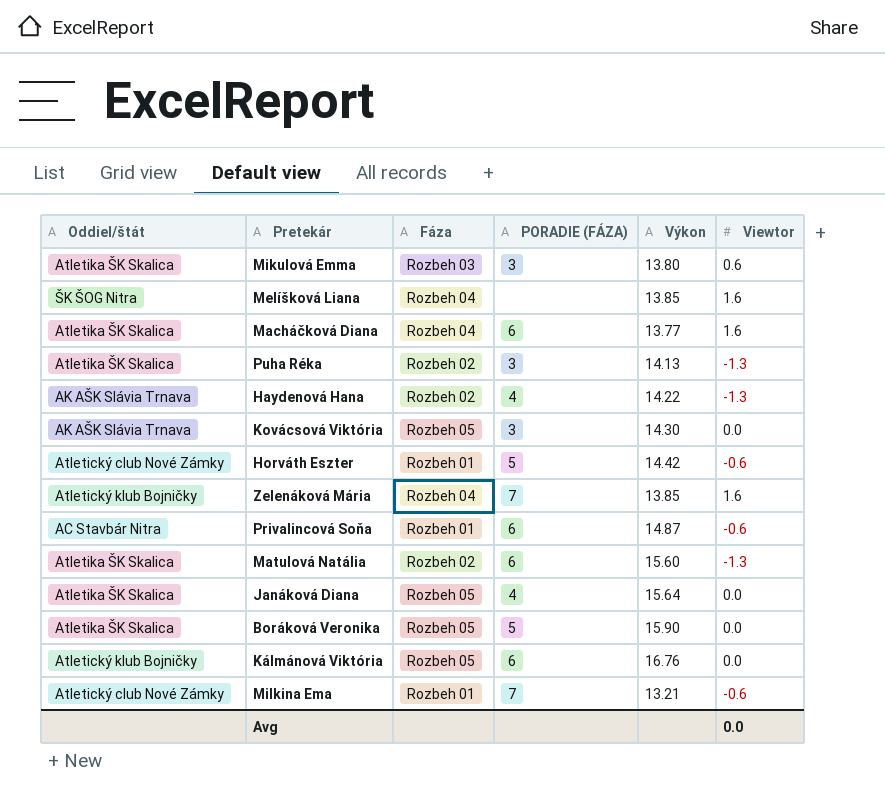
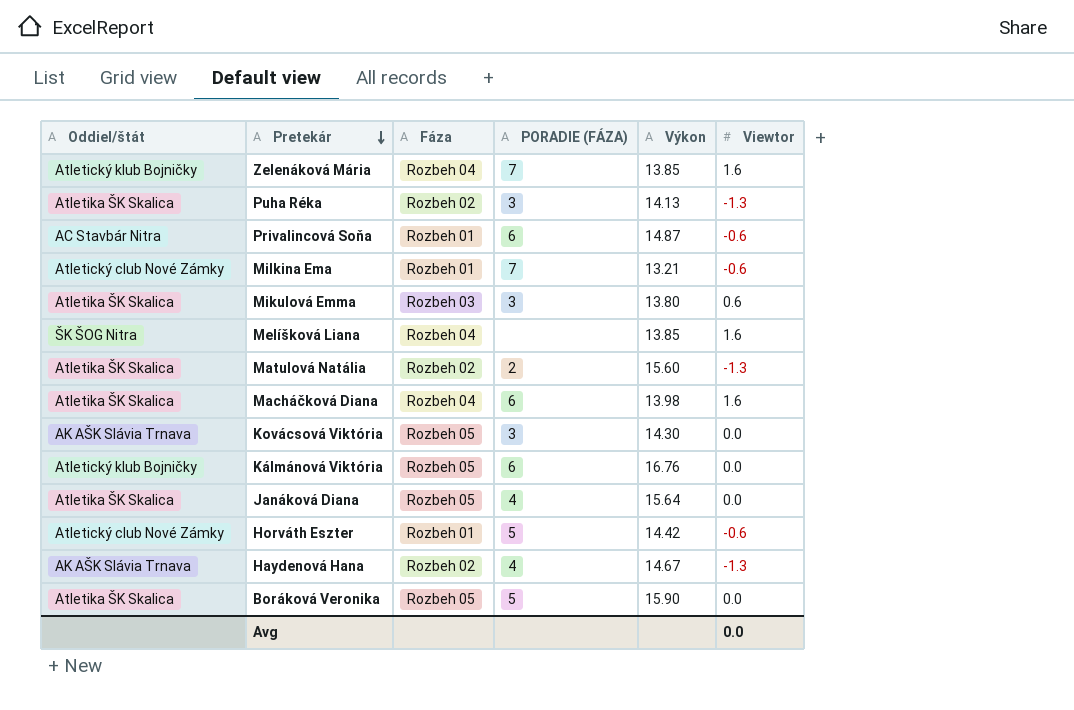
row order: none -> Pretekár descending
Matulová Natália | PORADIE (FÁZA): 6 -> 2
Macháčková Diana | Výkon: 13.77 -> 13.98
Haydenová Hana | Výkon: 14.22 -> 14.67

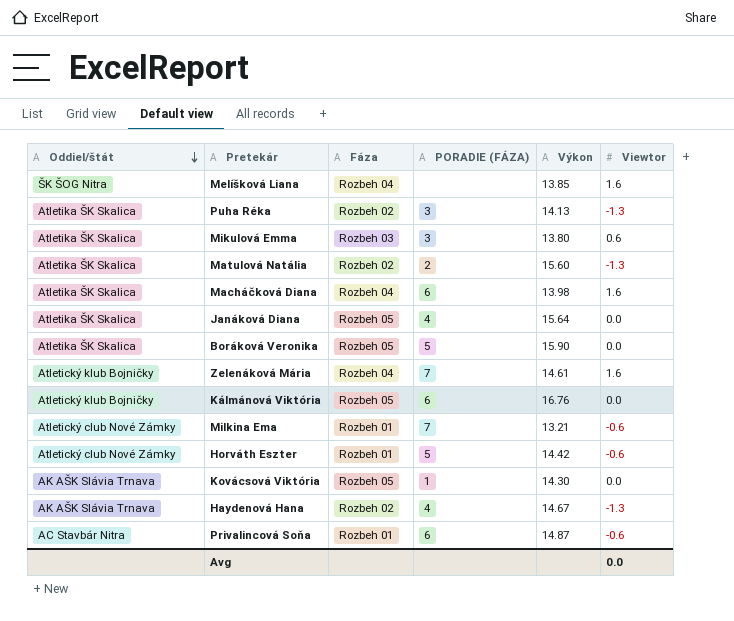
row order: Pretekár descending -> Oddiel/štát descending
Zelenáková Mária | Výkon: 13.85 -> 14.61
Kovácsová Viktória | PORADIE (FÁZA): 3 -> 1

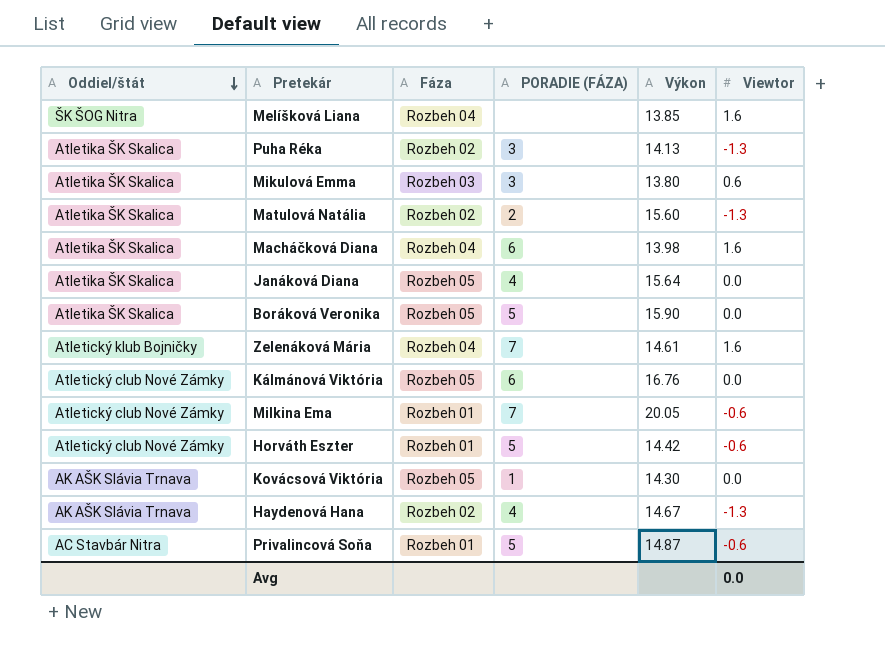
Kálmánová Viktória | Oddiel/štát: Atletický klub Bojničky -> Atletický club Nové Zámky
Milkina Ema | Výkon: 13.21 -> 20.05
Privalincová Soňa | PORADIE (FÁZA): 6 -> 5

